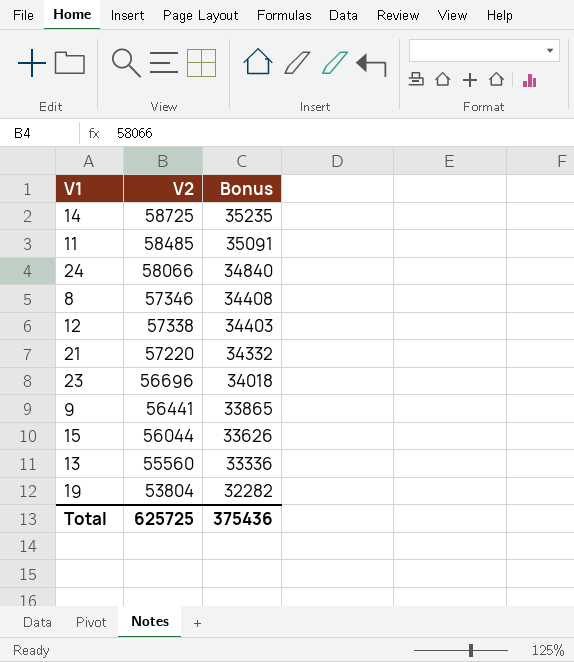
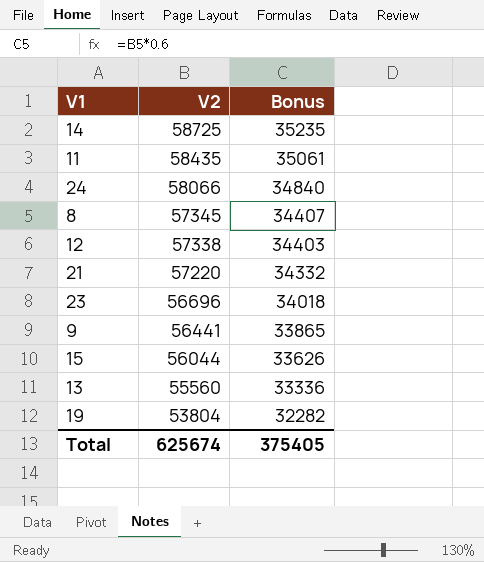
11 | V2: 58485 -> 58435
11 | Bonus: 35091 -> 35061
8 | V2: 57346 -> 57345
8 | Bonus: 34408 -> 34407
Total | V2: 625725 -> 625674
Total | Bonus: 375436 -> 375405

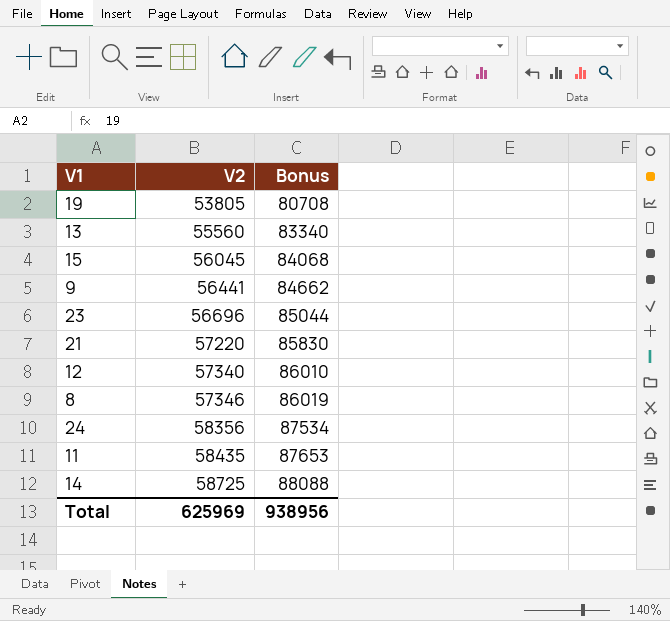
row order: V2 descending -> V2 ascending
column Bonus | formula: [V2] * 0.6 -> [V2] * 1.5
19 | V2: 53804 -> 53805
15 | V2: 56044 -> 56045
12 | V2: 57338 -> 57340
8 | V2: 57345 -> 57346
24 | V2: 58066 -> 58356
Total | V2: 625674 -> 625969
Total | Bonus: 375405 -> 938956

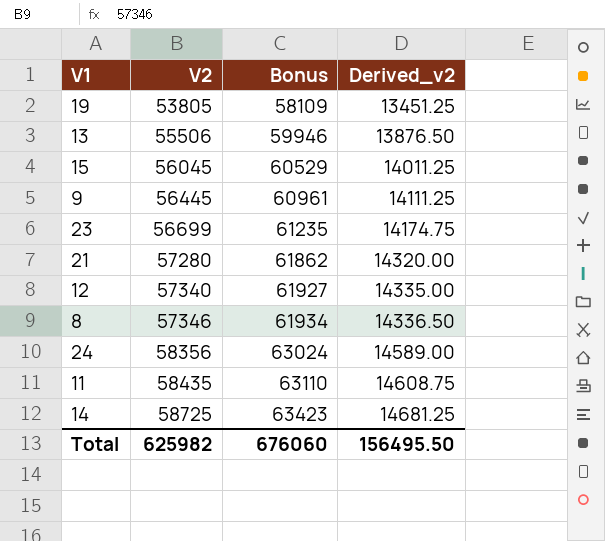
column Bonus | formula: [V2] * 1.5 -> [V2] * 1.08
column Derived_v2 | formula: none -> [V2] * 0.25
13 | V2: 55560 -> 55506
9 | V2: 56441 -> 56445
23 | V2: 56696 -> 56699
21 | V2: 57220 -> 57280
Total | V2: 625969 -> 625982
Total | Bonus: 938956 -> 676060

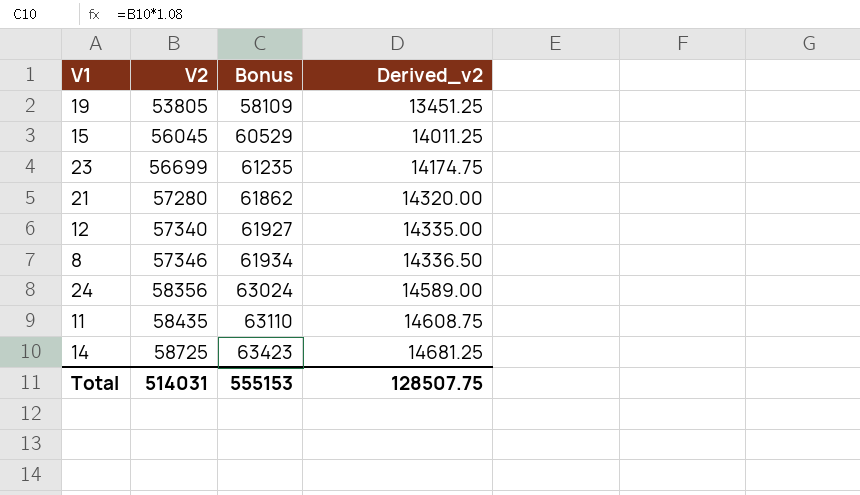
row 13: 55506 | 59946 | 13876.50 -> none
row 9: 56445 | 60961 | 14111.25 -> none
Total | V2: 625982 -> 514031
Total | Bonus: 676060 -> 555153
Total | Derived_v2: 156495.50 -> 128507.75

